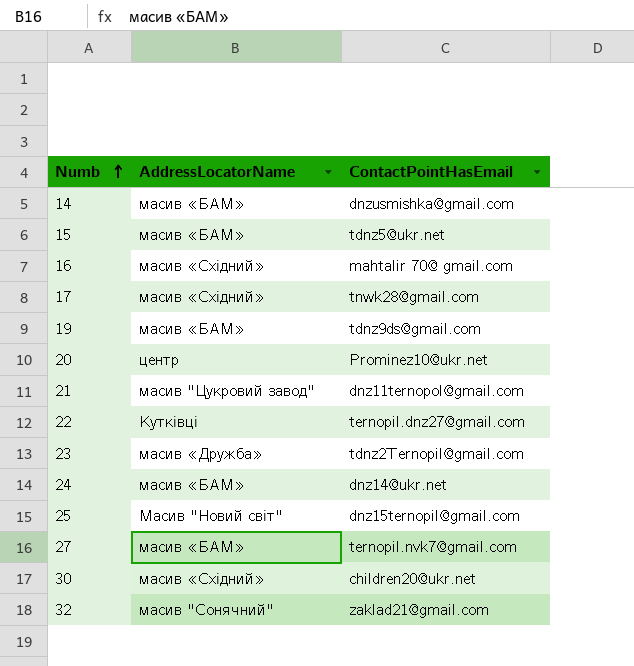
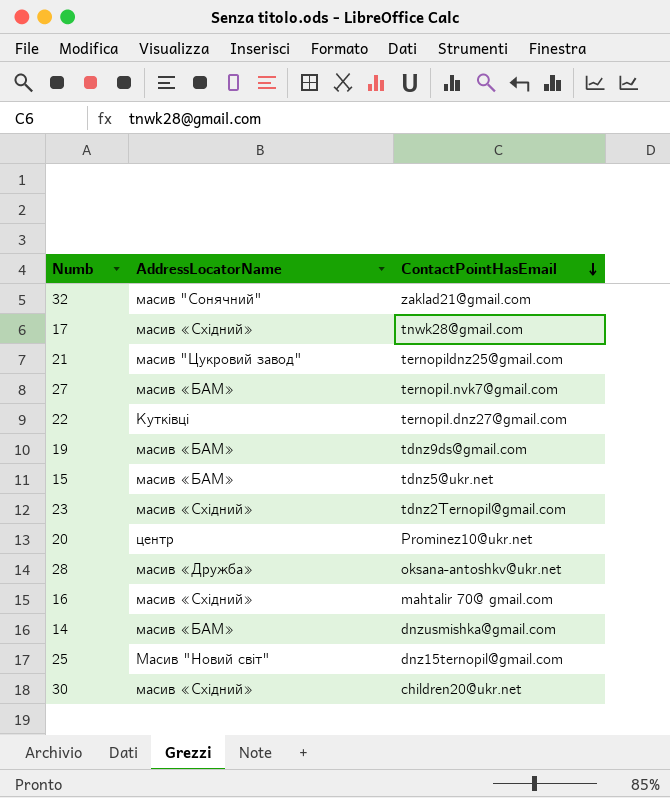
row order: Numb ascending -> ContactPointHasEmail descending
row 24: масив «БАМ» | dnz14@ukr.net -> none
21 | ContactPointHasEmail: dnz11ternopol@gmail.com -> ternopildnz25@gmail.com
23 | AddressLocatorName: масив «Дружба» -> масив «Східний»
row 28: none -> масив «Дружба» | oksana-antoshkv@ukr.net

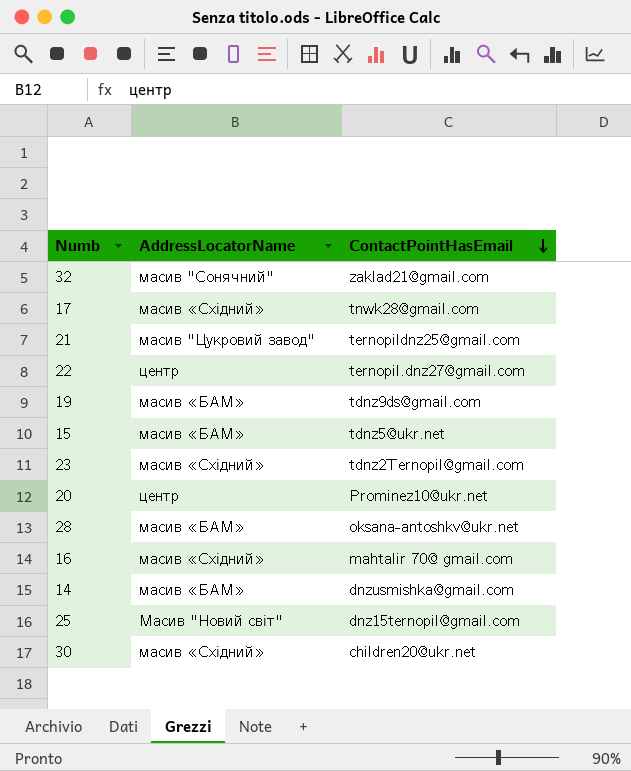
row 27: масив «БАМ» | ternopil.nvk7@gmail.com -> none
22 | AddressLocatorName: Кутківці -> центр
28 | AddressLocatorName: масив «Дружба» -> масив «БАМ»

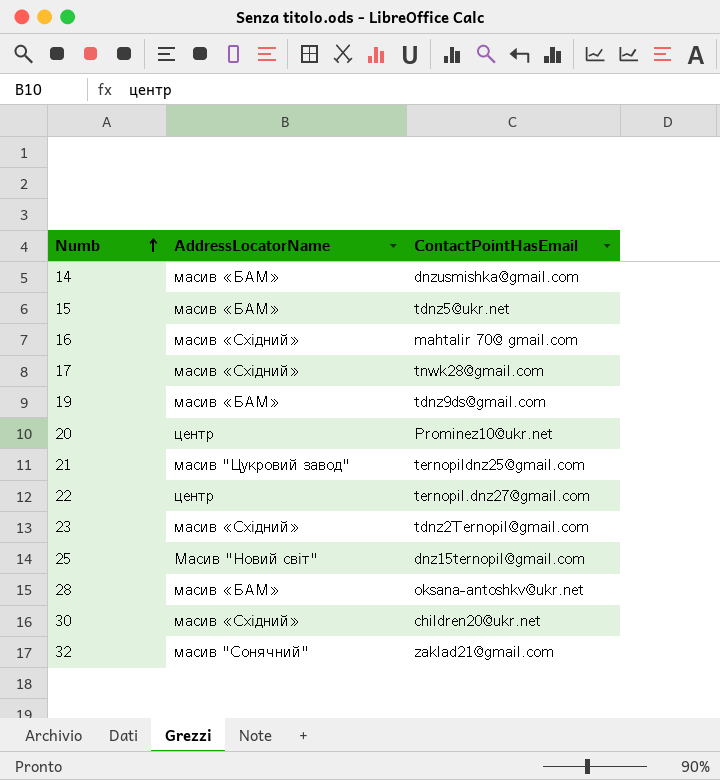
row order: ContactPointHasEmail descending -> Numb ascending

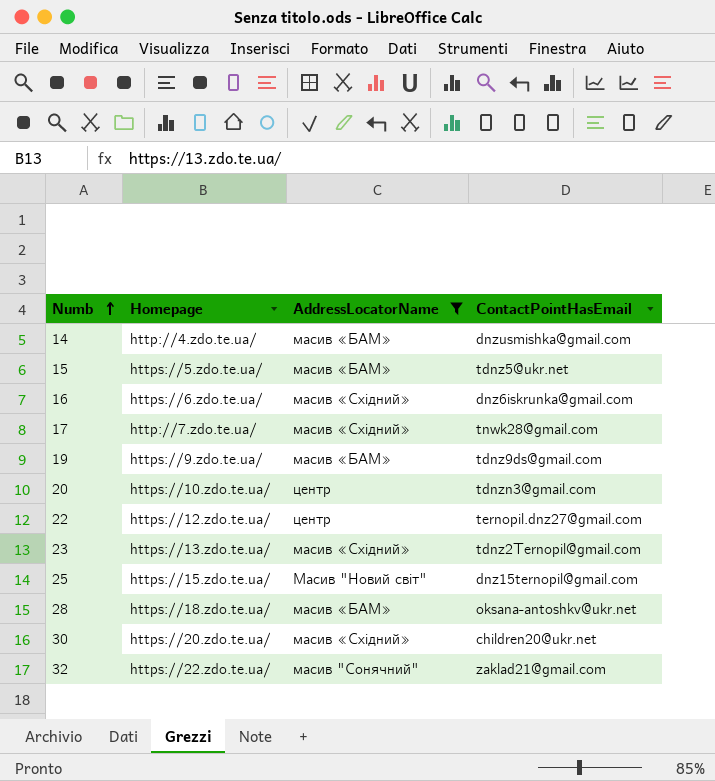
filter: none -> AddressLocatorName != масив "Цукровий завод"
column Homepage | position: none -> 2
16 | ContactPointHasEmail: mahtalir 70@ gmail.com -> dnz6iskrunka@gmail.com
20 | ContactPointHasEmail: Prominez10@ukr.net -> tdnzn3@gmail.com

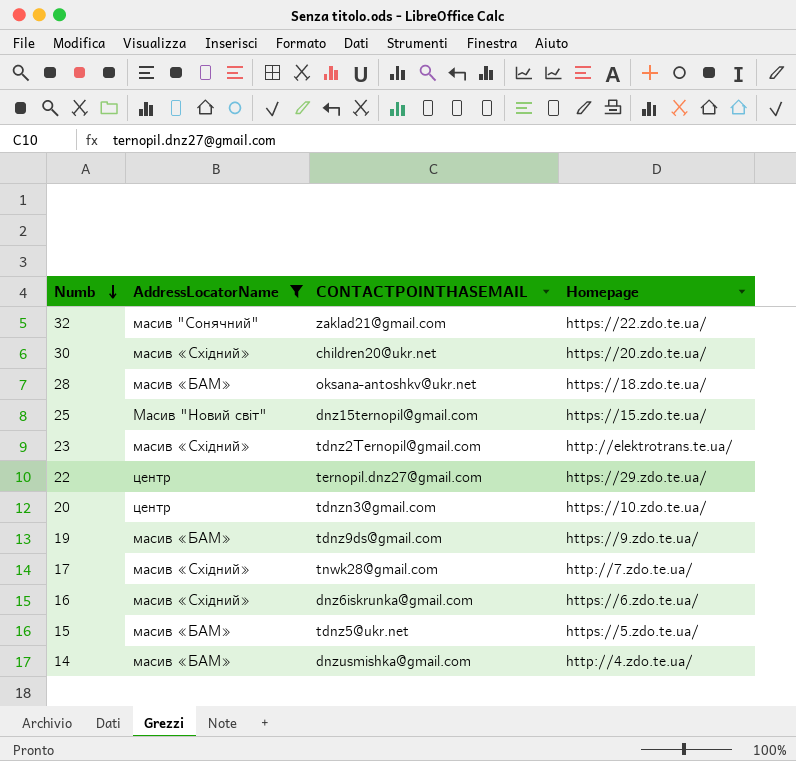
row order: Numb ascending -> Numb descending
column name: ContactPointHasEmail -> CONTACTPOINTHASEMAIL
column Homepage | position: 2 -> 4
23 | Homepage: https://13.zdo.te.ua/ -> http://elektrotrans.te.ua/
22 | Homepage: https://12.zdo.te.ua/ -> https://29.zdo.te.ua/

